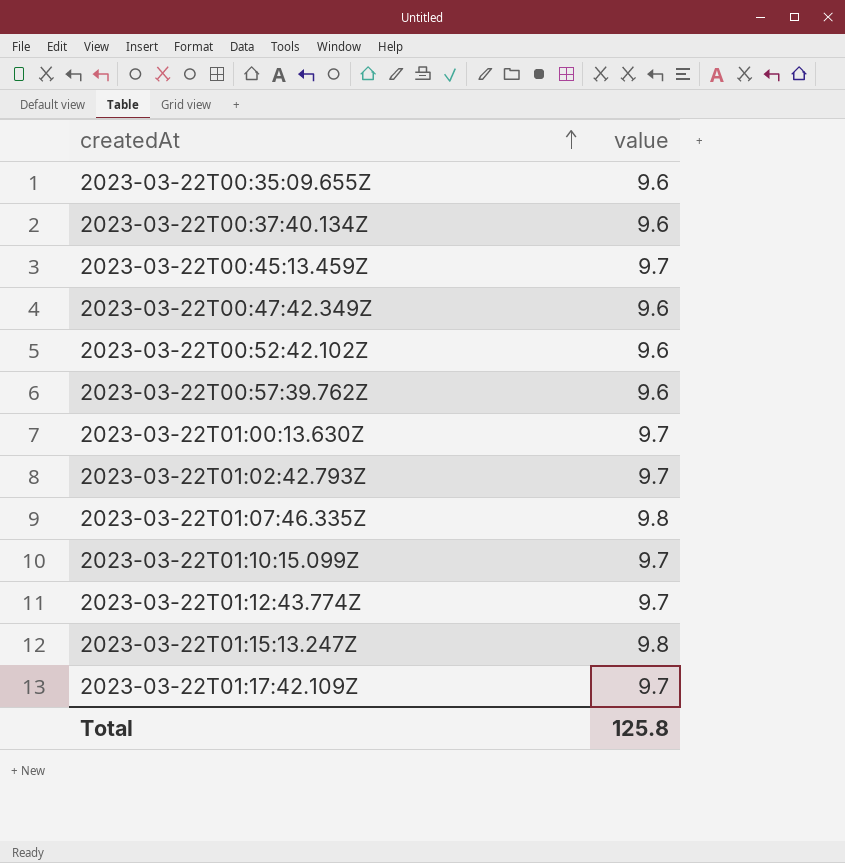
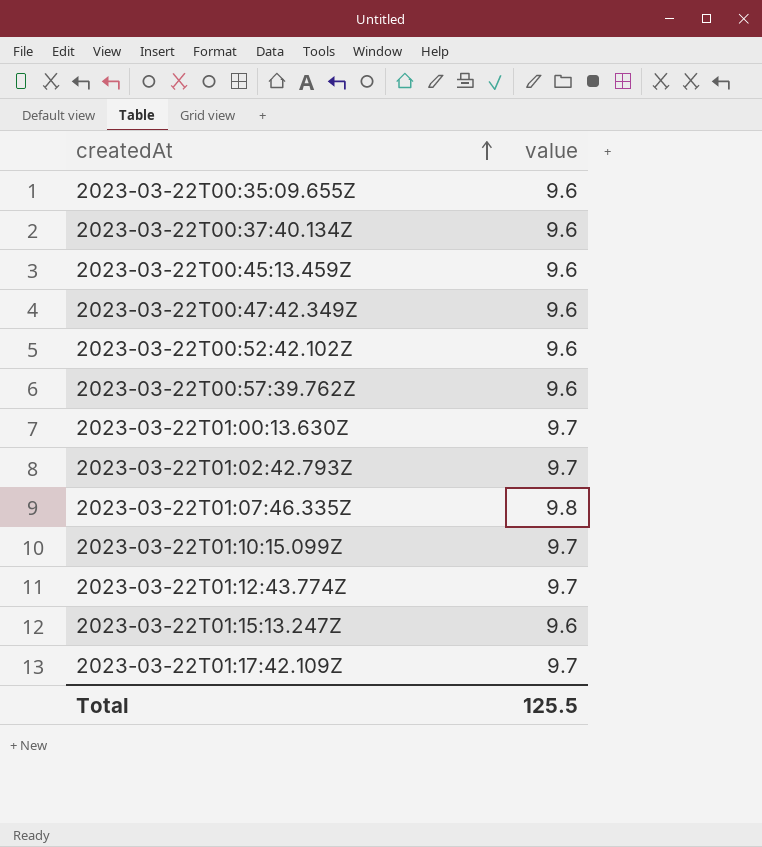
2023-03-22T00:45:13.459Z | value: 9.7 -> 9.6
2023-03-22T01:15:13.247Z | value: 9.8 -> 9.6
Total | value: 125.8 -> 125.5

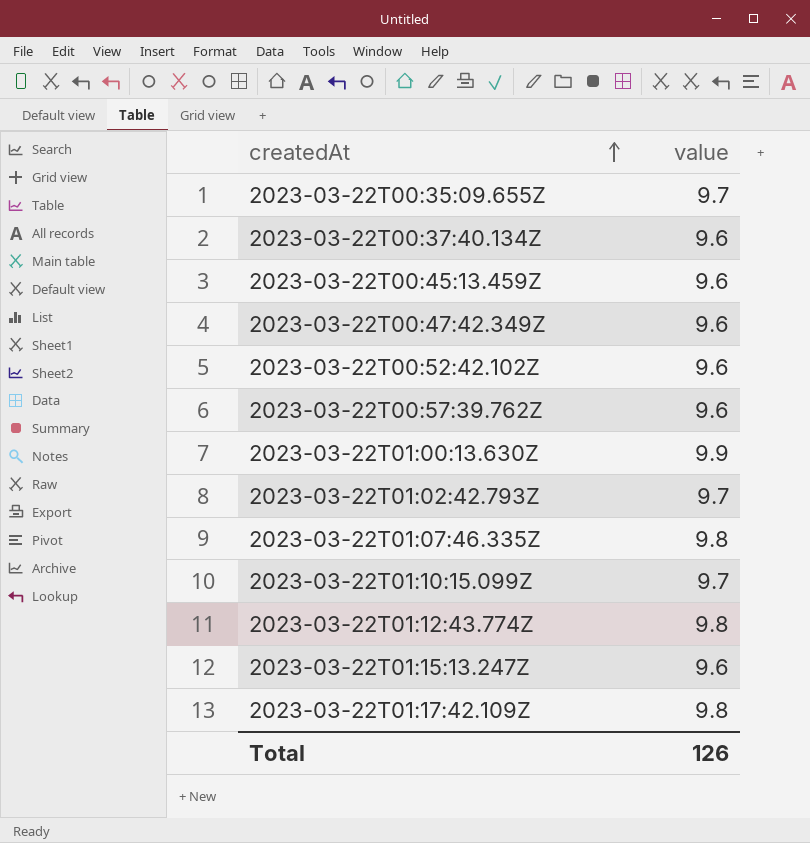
2023-03-22T00:35:09.655Z | value: 9.6 -> 9.7
2023-03-22T01:00:13.630Z | value: 9.7 -> 9.9
2023-03-22T01:12:43.774Z | value: 9.7 -> 9.8
2023-03-22T01:17:42.109Z | value: 9.7 -> 9.8
Total | value: 125.5 -> 126

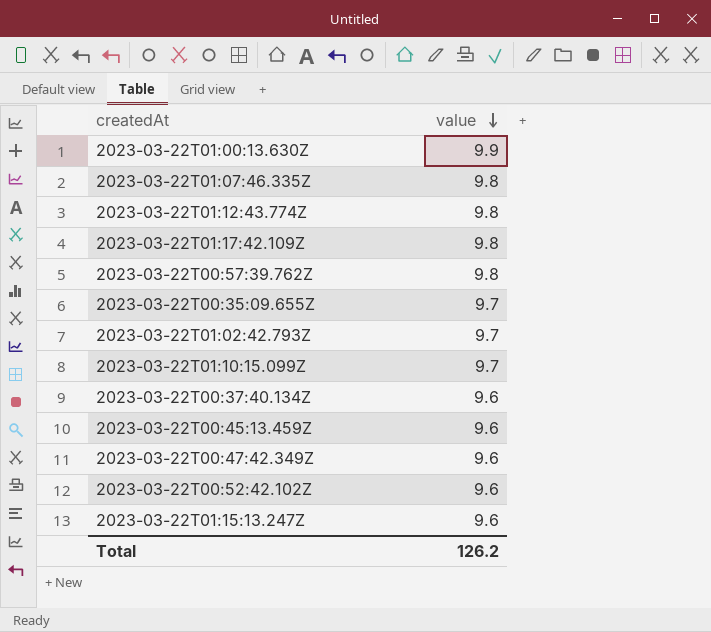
row order: createdAt ascending -> value descending
2023-03-22T00:57:39.762Z | value: 9.6 -> 9.8
Total | value: 126 -> 126.2

